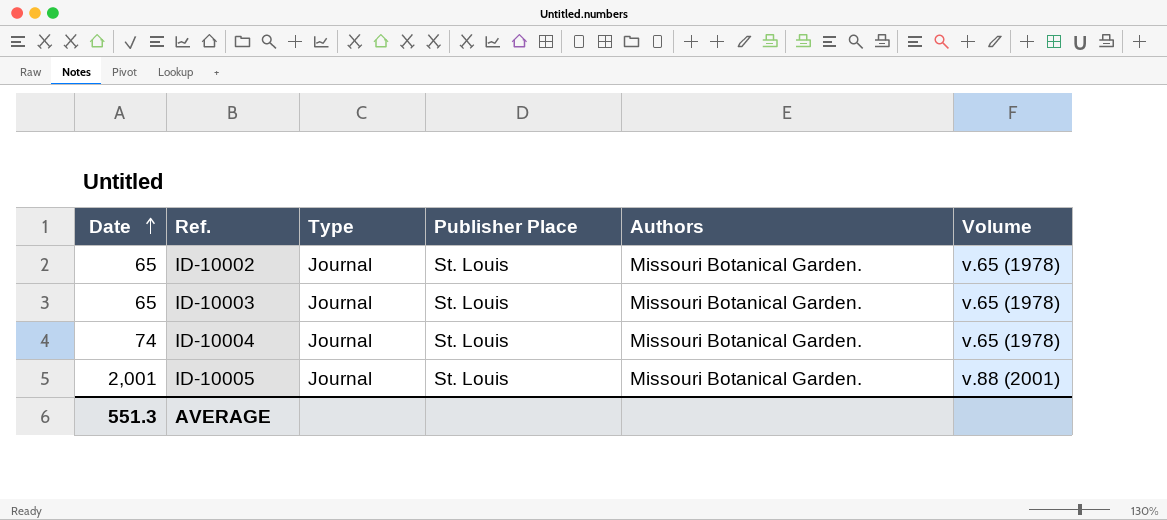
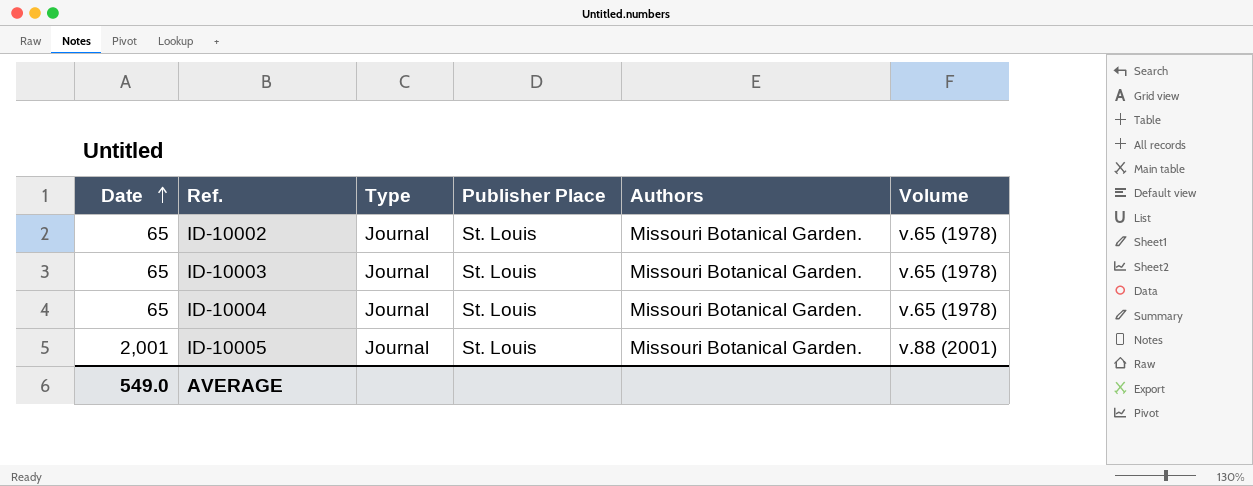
ID-10004 | Date: 74 -> 65
AVERAGE | Date: 551.3 -> 549.0

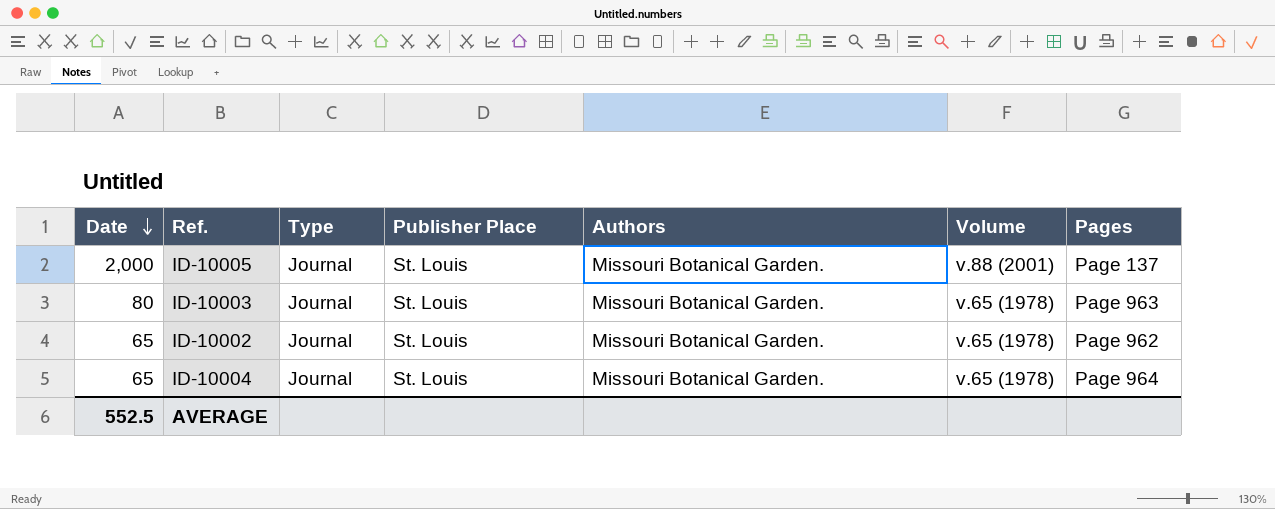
row order: Date ascending -> Date descending
column Pages | position: none -> 7
ID-10005 | Date: 2,001 -> 2,000
ID-10003 | Date: 65 -> 80
AVERAGE | Date: 549.0 -> 552.5

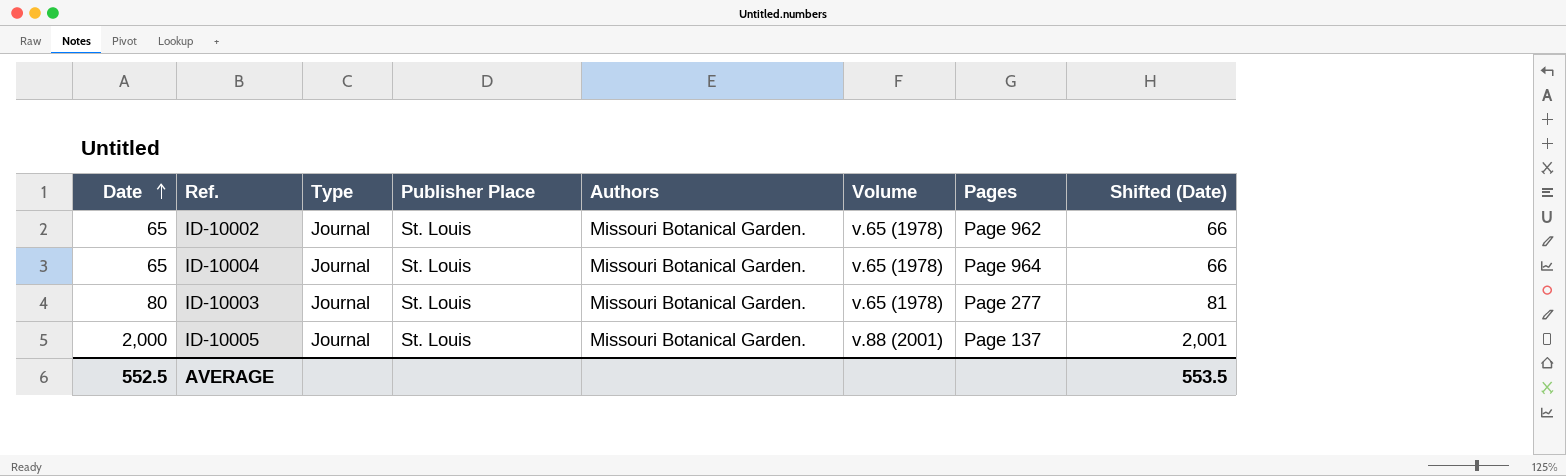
row order: Date descending -> Date ascending
column Shifted (Date) | formula: none -> [Date] + 1
ID-10003 | Pages: Page 963 -> Page 277

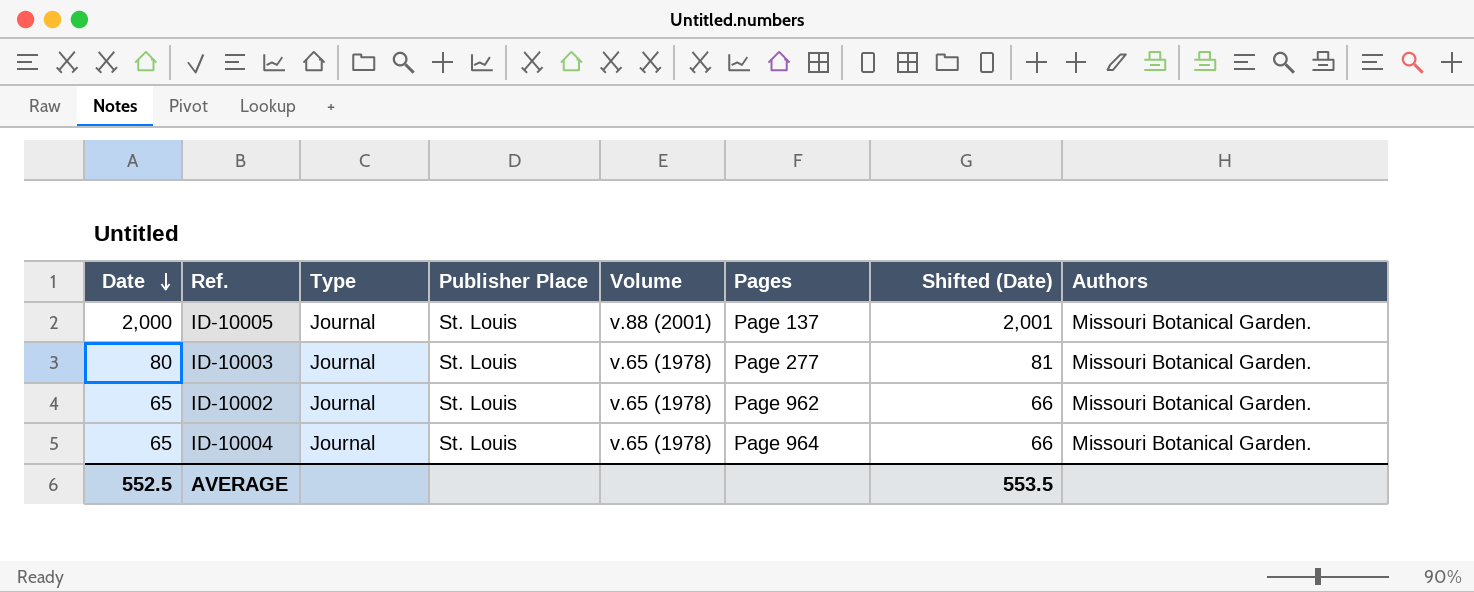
row order: Date ascending -> Date descending
column Authors | position: 5 -> 8

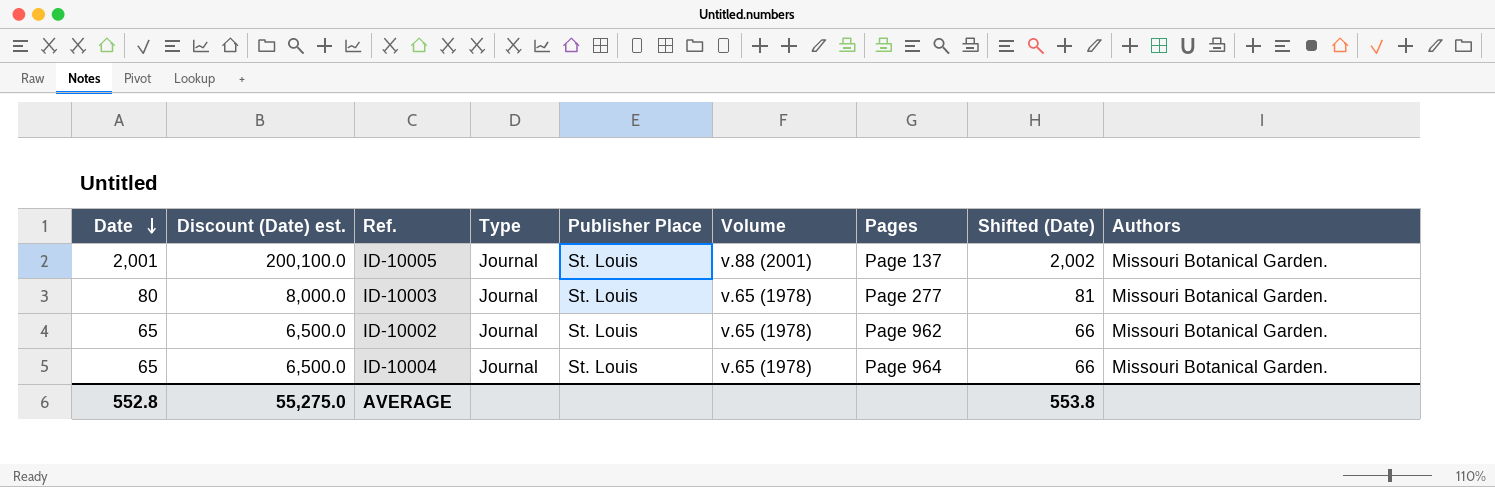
column Discount (Date) est. | formula: none -> [Date] * 100
ID-10005 | Date: 2,000 -> 2,001
ID-10005 | Shifted (Date): 2,001 -> 2,002
AVERAGE | Date: 552.5 -> 552.8
AVERAGE | Shifted (Date): 553.5 -> 553.8

